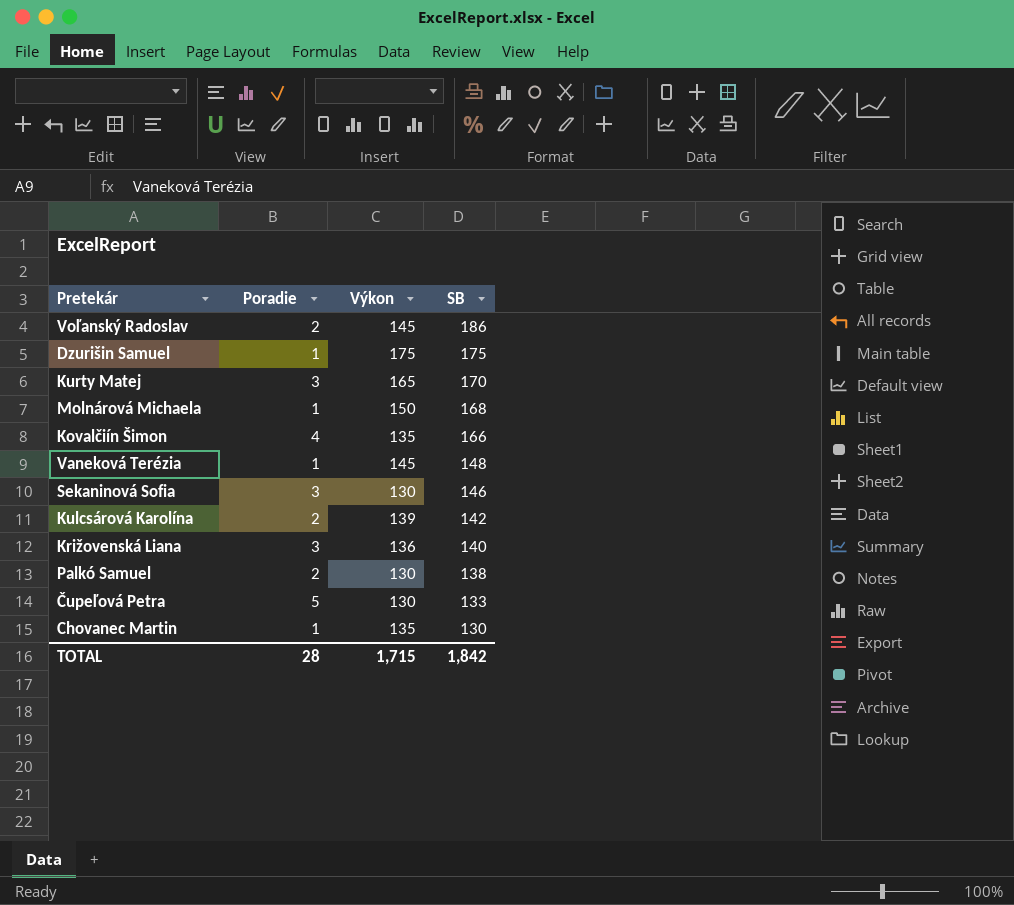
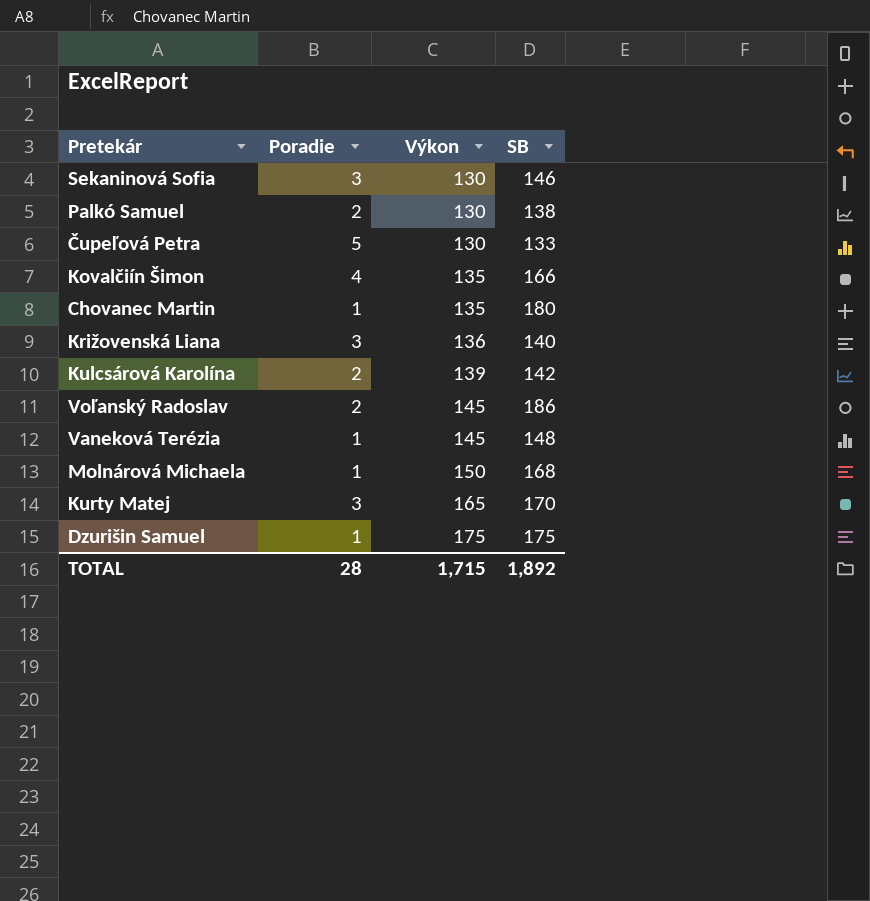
row order: SB descending -> Výkon ascending
Chovanec Martin | SB: 130 -> 180
TOTAL | SB: 1,842 -> 1,892

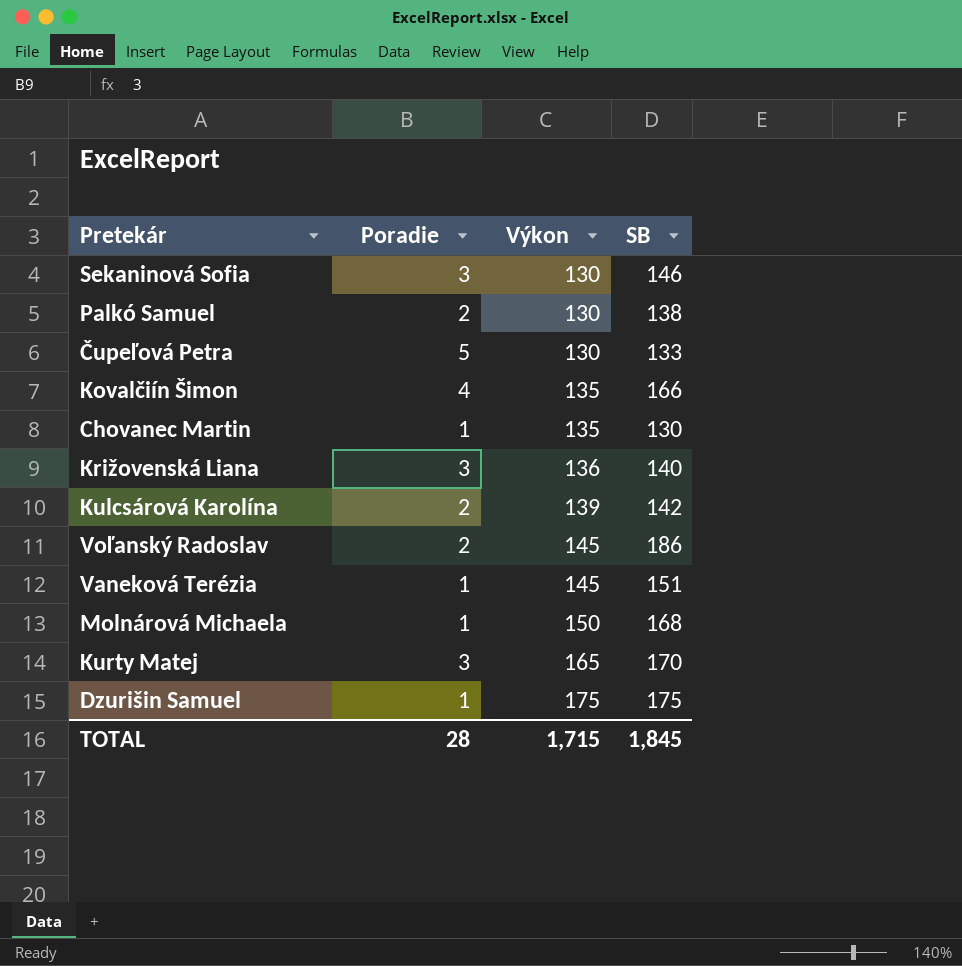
Chovanec Martin | SB: 180 -> 130
Vaneková Terézia | SB: 148 -> 151
TOTAL | SB: 1,892 -> 1,845

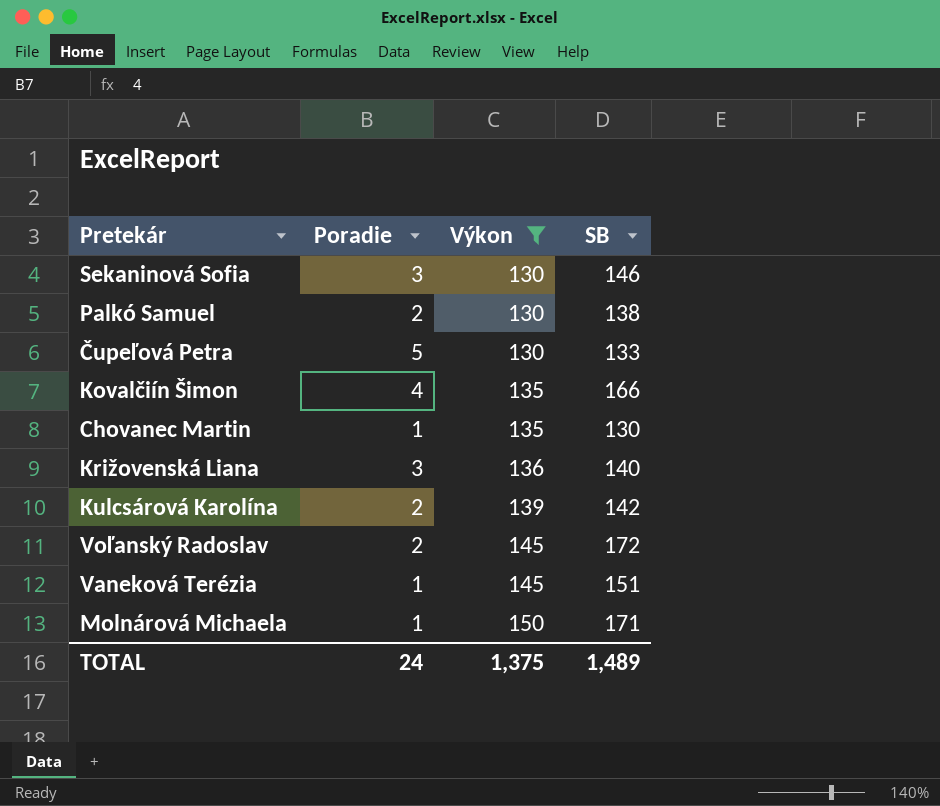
filter: none -> Výkon <= 150
Voľanský Radoslav | SB: 186 -> 172
Molnárová Michaela | SB: 168 -> 171
TOTAL | Poradie: 28 -> 24
TOTAL | Výkon: 1,715 -> 1,375
TOTAL | SB: 1,845 -> 1,489

